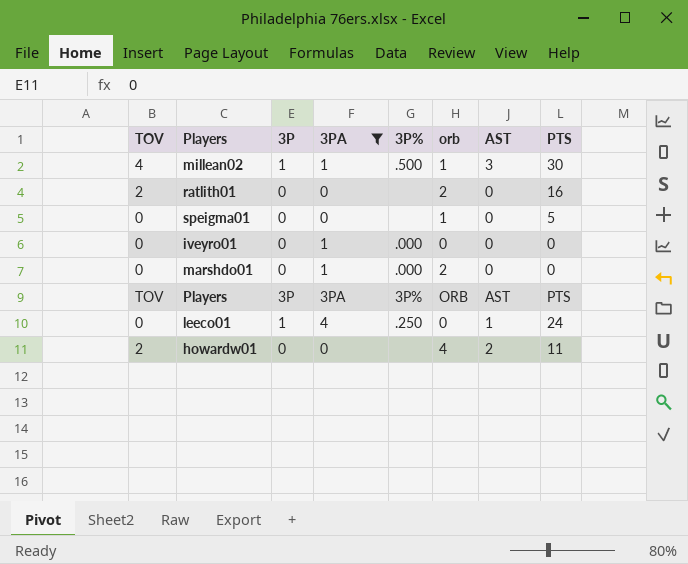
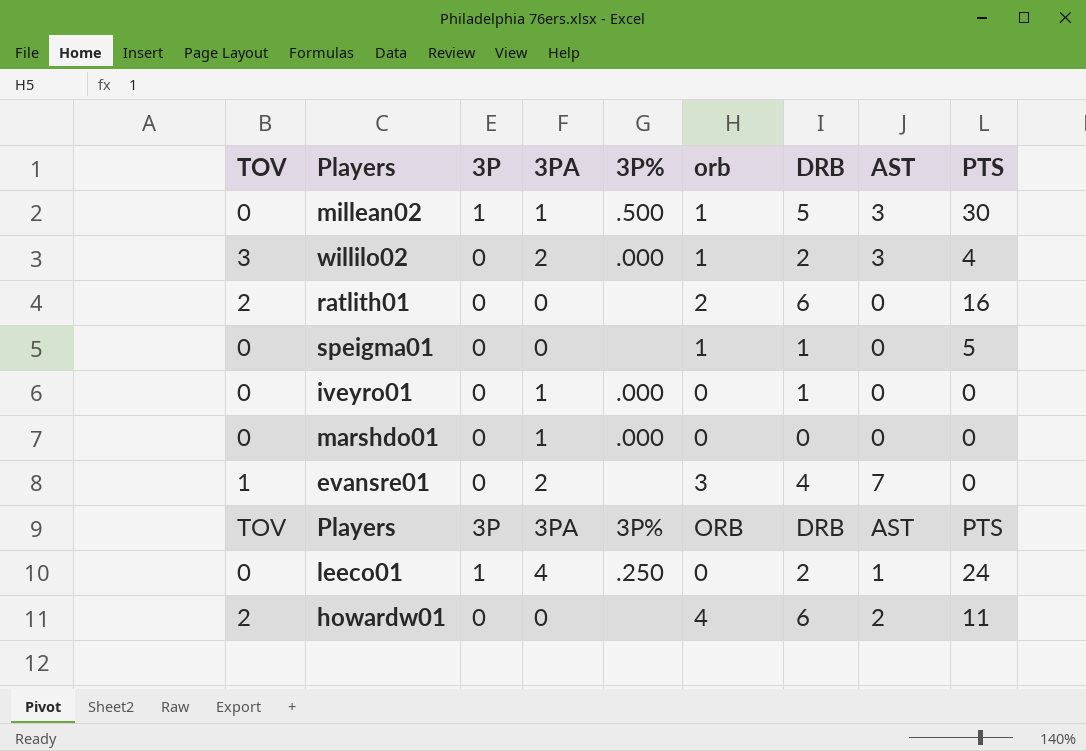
filter: 3PA != 2 -> none
column DRB | position: none -> 7
millean02 | TOV: 4 -> 0
marshdo01 | orb: 2 -> 0

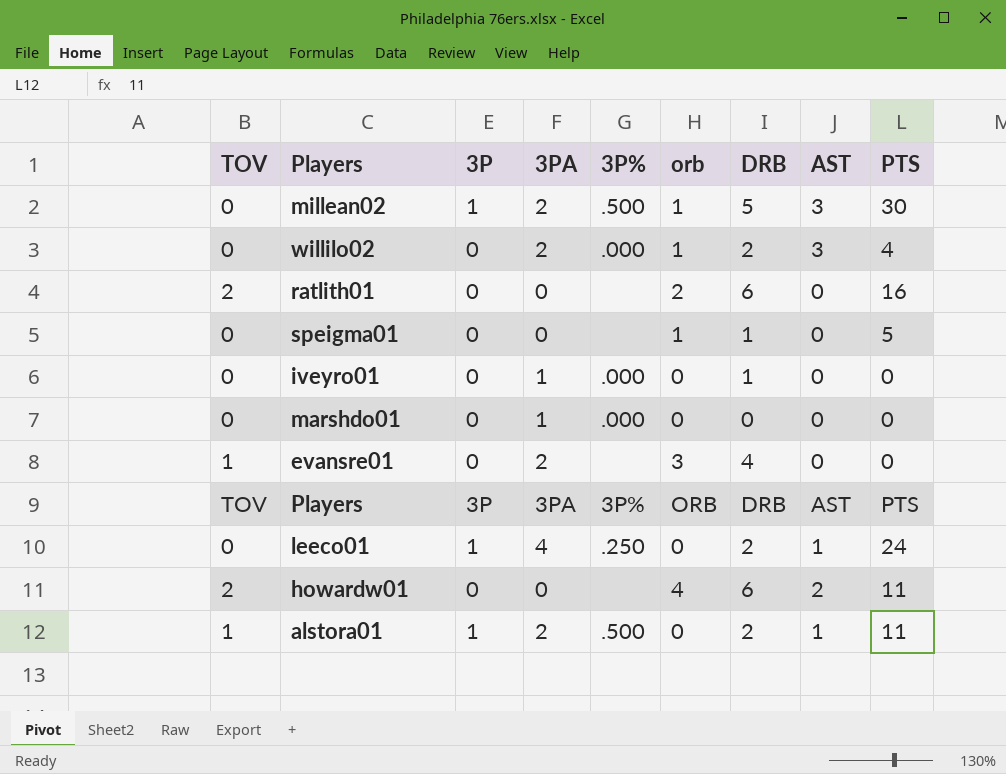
millean02 | 3PA: 1 -> 2
willilo02 | TOV: 3 -> 0
evansre01 | AST: 7 -> 0
row alstora01: none -> 1 | 1 | 2 | .500 | 0 | 2 | 1 | 11

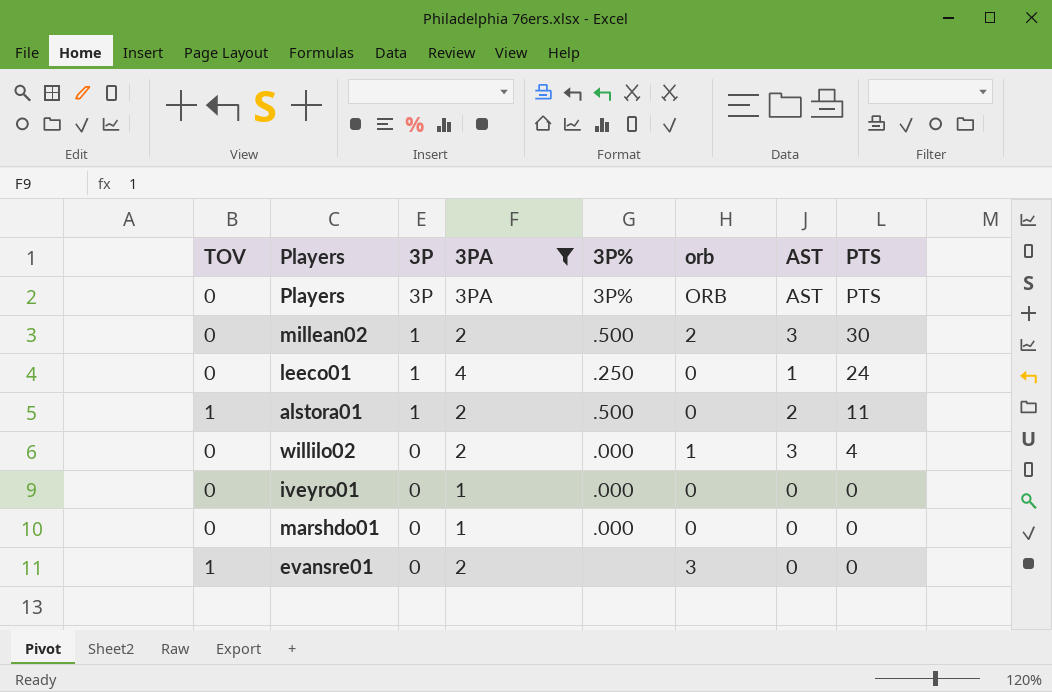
filter: none -> 3PA != 0
row order: none -> 3P descending
column DRB | position: 7 -> none
Players | TOV: TOV -> 0
millean02 | orb: 1 -> 2
alstora01 | AST: 1 -> 2

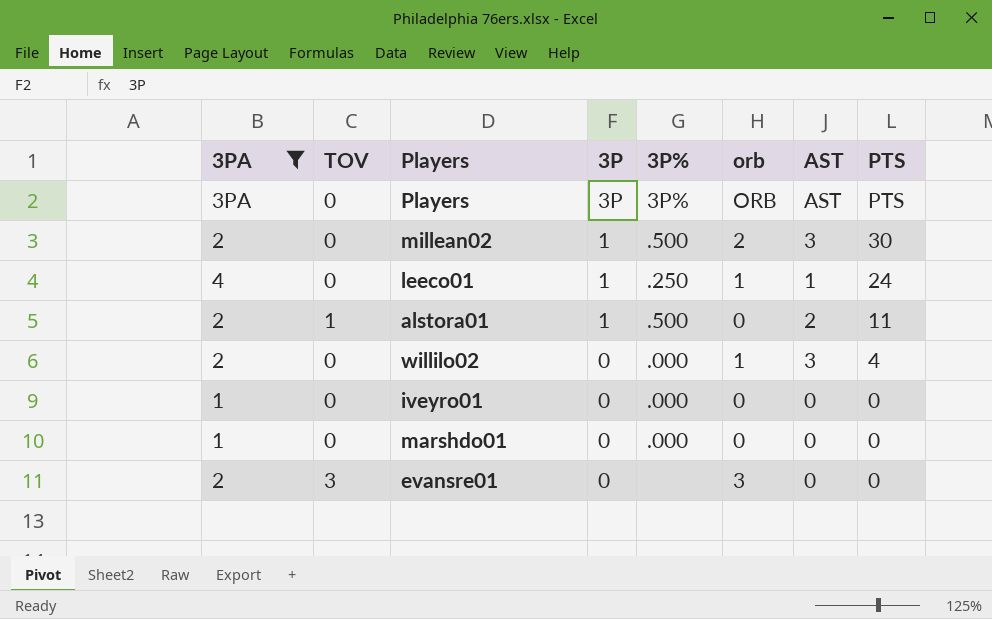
column 3PA | position: 4 -> 1
leeco01 | orb: 0 -> 1
evansre01 | TOV: 1 -> 3

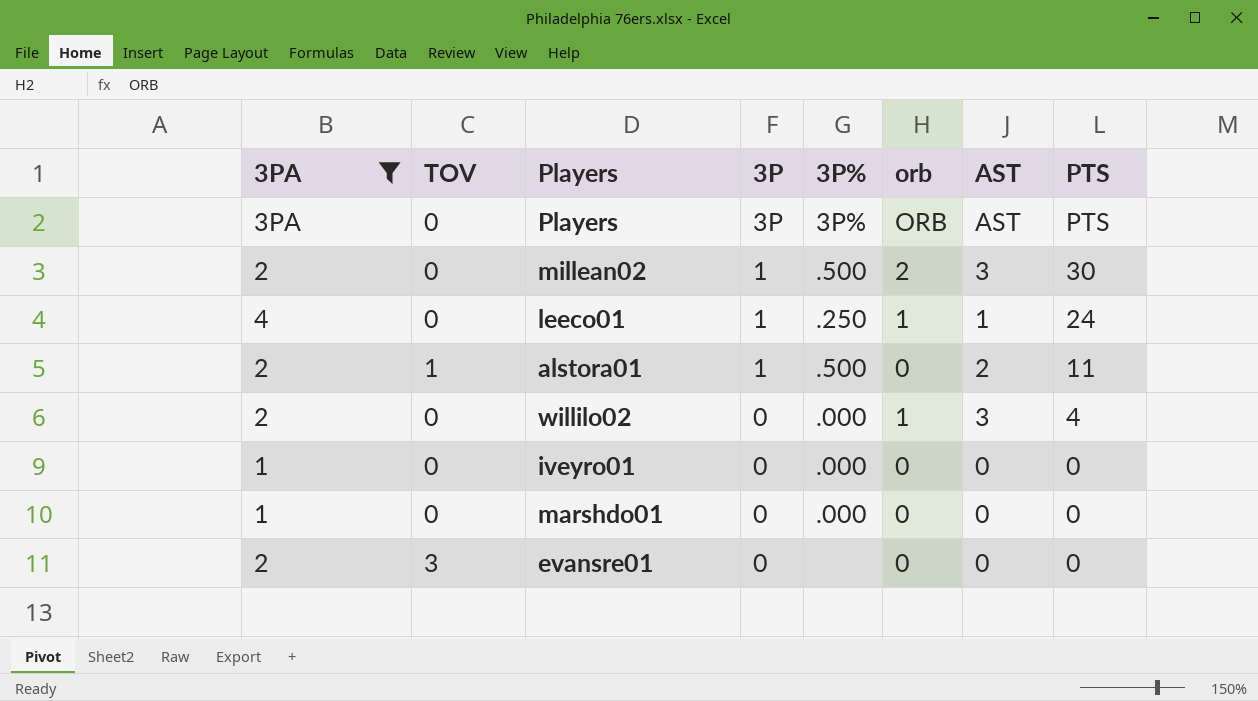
evansre01 | orb: 3 -> 0

